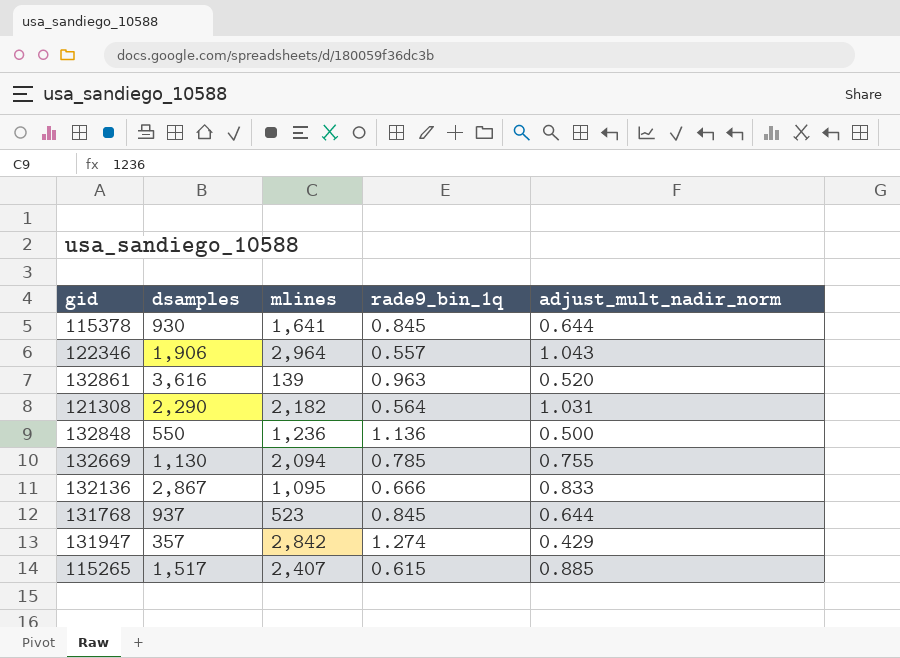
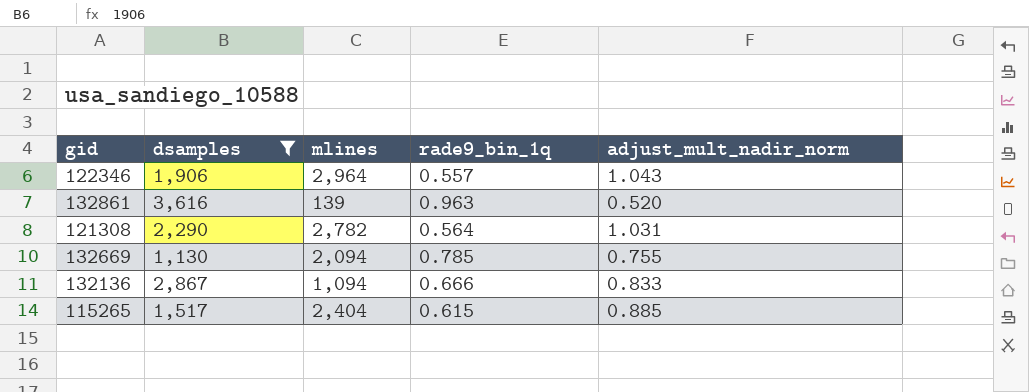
filter: none -> dsamples >= 1,130
121308 | mlines: 2,182 -> 2,782
132136 | mlines: 1,095 -> 1,094
115265 | mlines: 2,407 -> 2,404

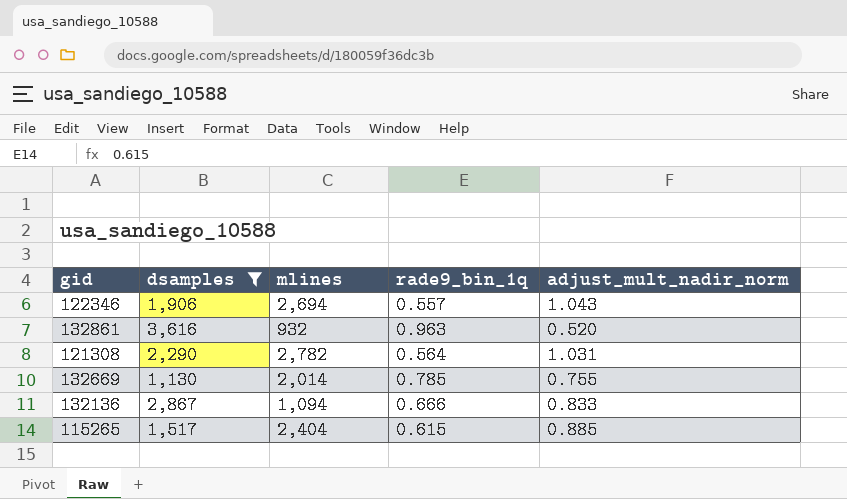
122346 | mlines: 2,964 -> 2,694
132861 | mlines: 139 -> 932
132669 | mlines: 2,094 -> 2,014

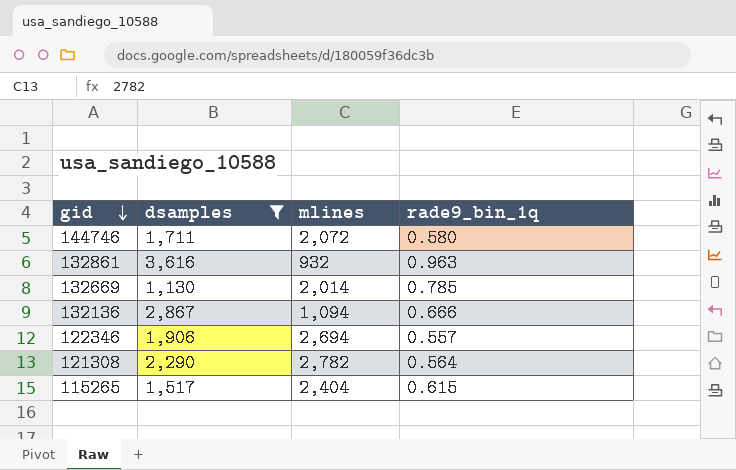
row order: none -> gid descending
column adjust_mult_nadir_norm | position: 5 -> none
row 144746: none -> 1,711 | 2,072 | 0.580

